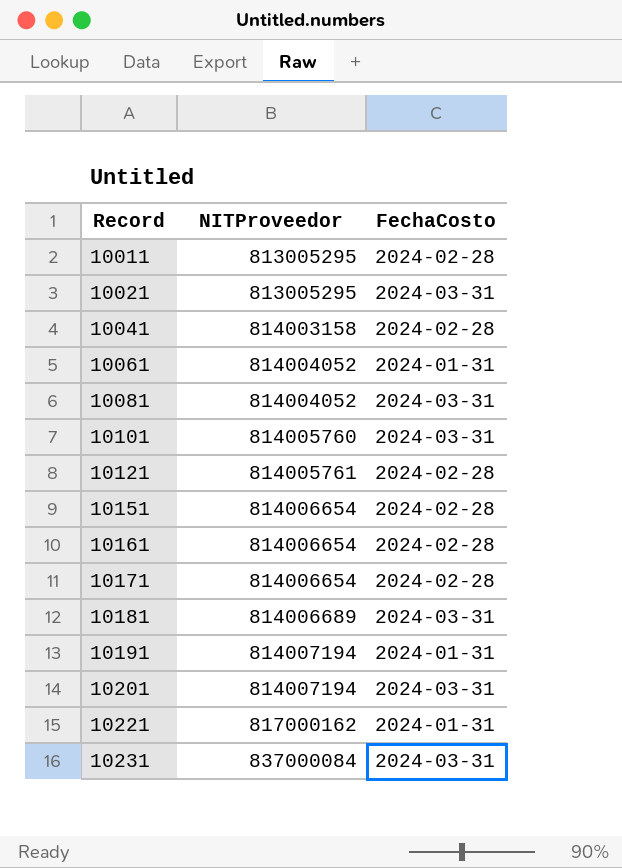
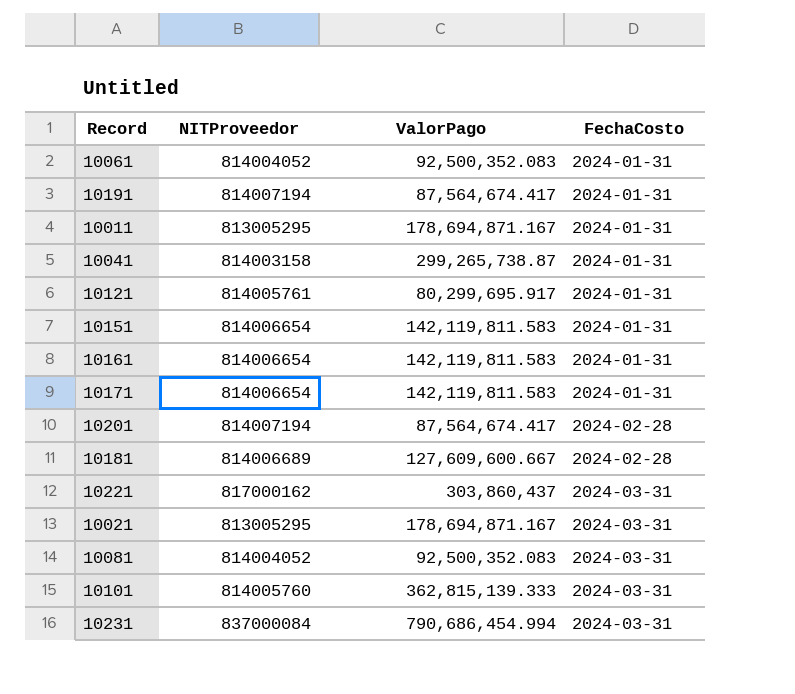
row order: Record ascending -> FechaCosto ascending
column ValorPago | position: none -> 3
10011 | FechaCosto: 2024-02-28 -> 2024-01-31
10041 | FechaCosto: 2024-02-28 -> 2024-01-31
10121 | FechaCosto: 2024-02-28 -> 2024-01-31
10151 | FechaCosto: 2024-02-28 -> 2024-01-31
10161 | FechaCosto: 2024-02-28 -> 2024-01-31
10171 | FechaCosto: 2024-02-28 -> 2024-01-31
10201 | FechaCosto: 2024-03-31 -> 2024-02-28
10181 | FechaCosto: 2024-03-31 -> 2024-02-28
10221 | FechaCosto: 2024-01-31 -> 2024-03-31

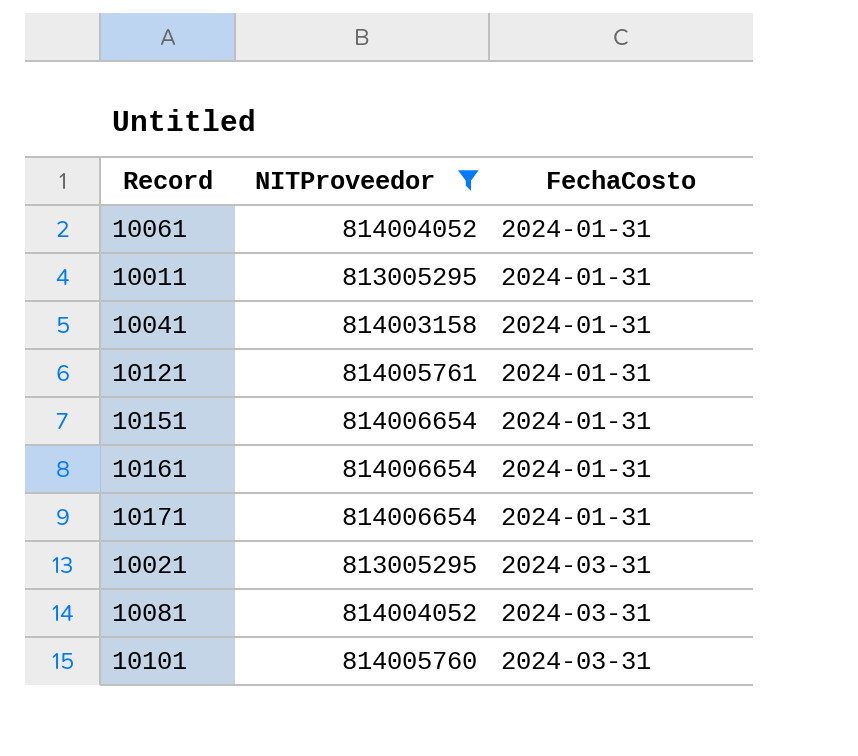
filter: none -> NITProveedor <= 814006654
column ValorPago | position: 3 -> none

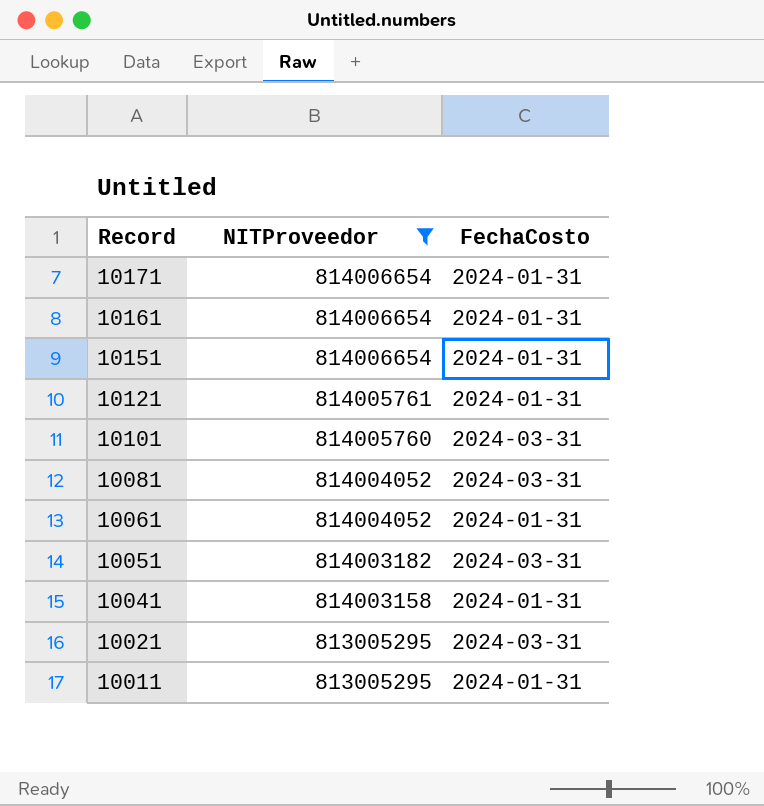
row order: FechaCosto ascending -> Record descending
row 10051: none -> 814003182 | 2024-03-31

